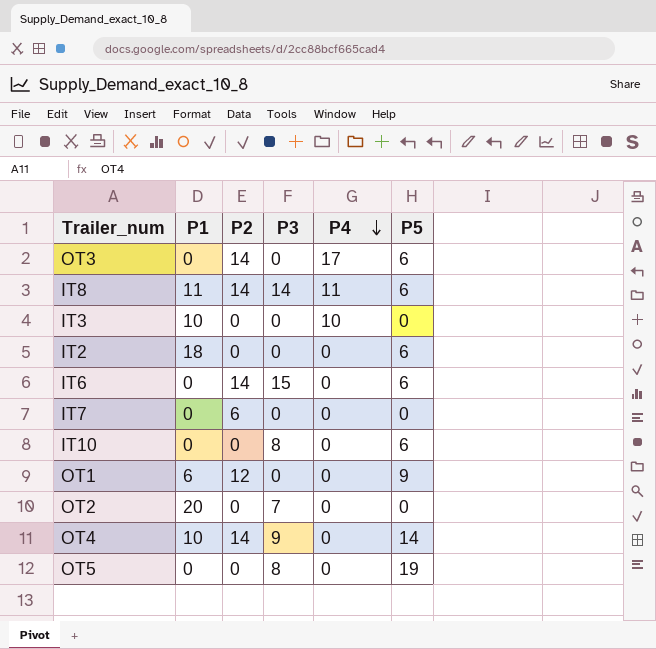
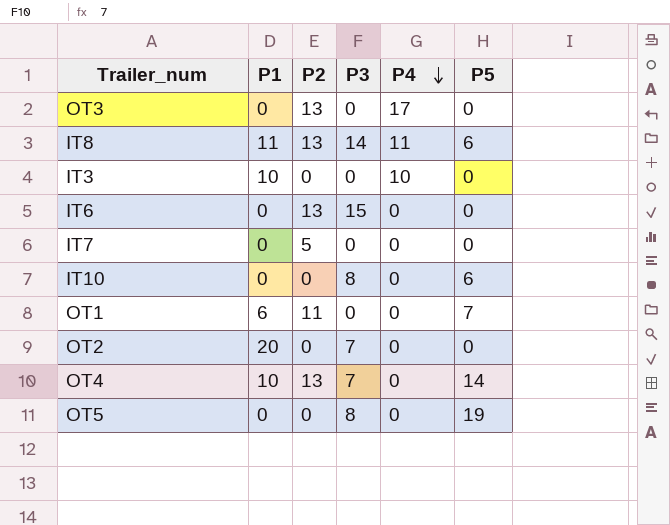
row IT2: 18 | 0 | 0 | 0 | 6 -> none
OT3 | P2: 14 -> 13
OT3 | P5: 6 -> 0
IT8 | P2: 14 -> 13
IT6 | P2: 14 -> 13
IT6 | P5: 6 -> 0
IT7 | P2: 6 -> 5
OT1 | P2: 12 -> 11
OT1 | P5: 9 -> 7
OT4 | P2: 14 -> 13
OT4 | P3: 9 -> 7

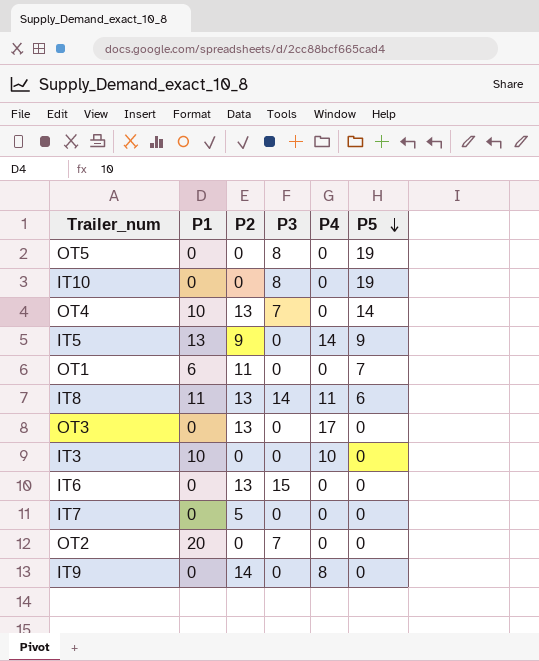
row order: P4 descending -> P5 descending
IT10 | P5: 6 -> 19
row IT5: none -> 13 | 9 | 0 | 14 | 9
row IT9: none -> 0 | 14 | 0 | 8 | 0

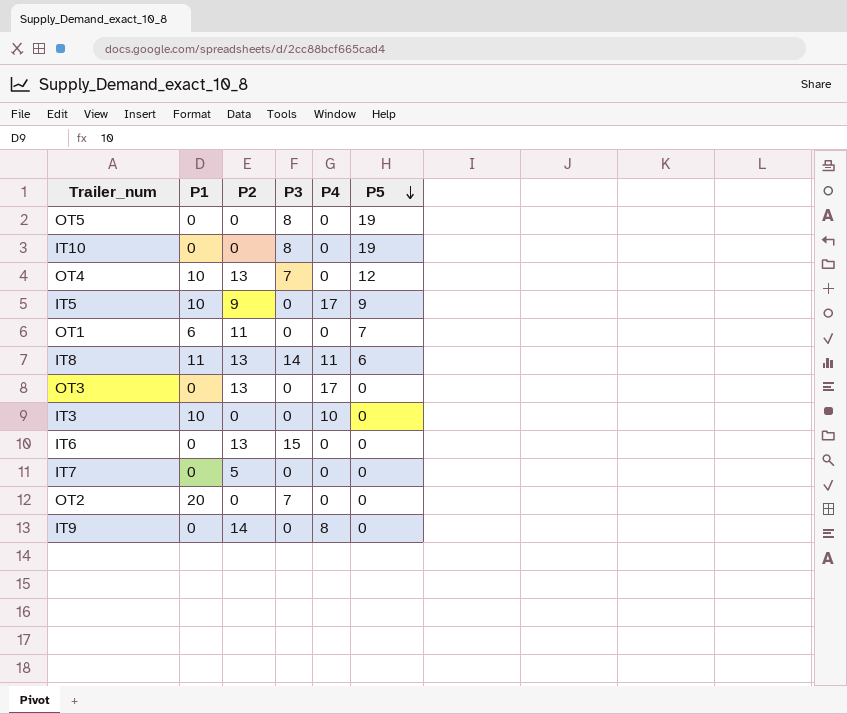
OT4 | P5: 14 -> 12
IT5 | P1: 13 -> 10
IT5 | P4: 14 -> 17

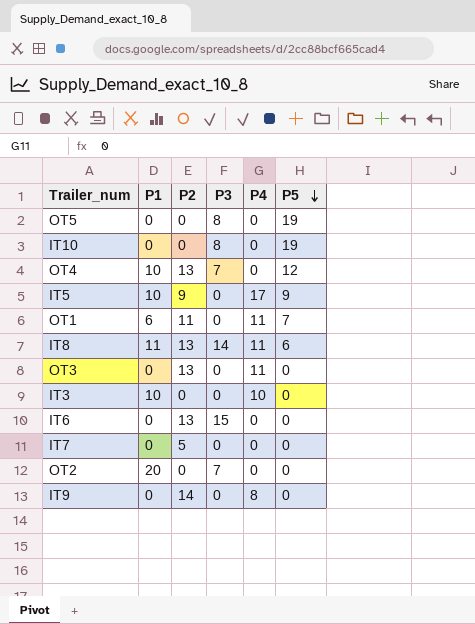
OT1 | P4: 0 -> 11
OT3 | P4: 17 -> 11

